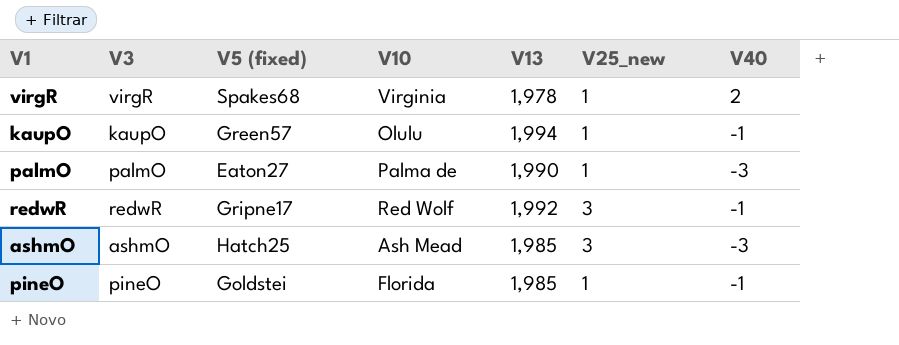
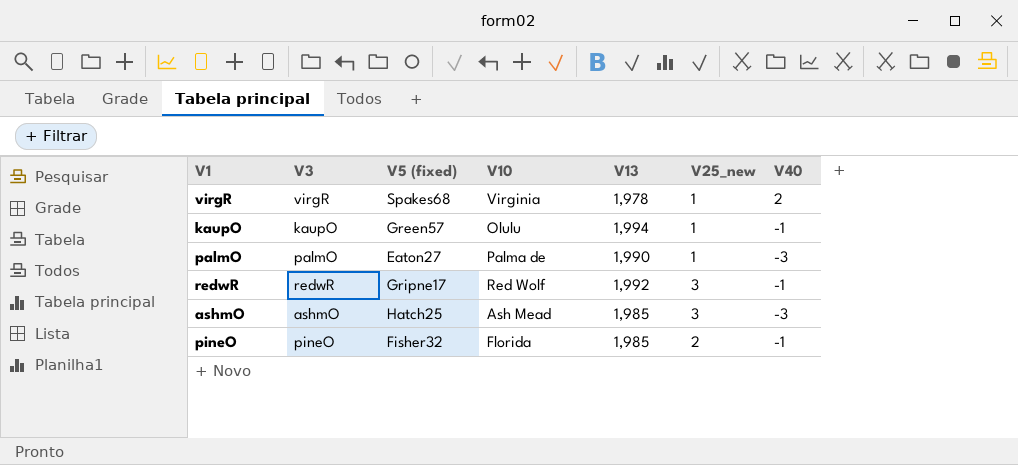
pineO | V5 (fixed): Goldstei -> Fisher32
pineO | V25_new: 1 -> 2

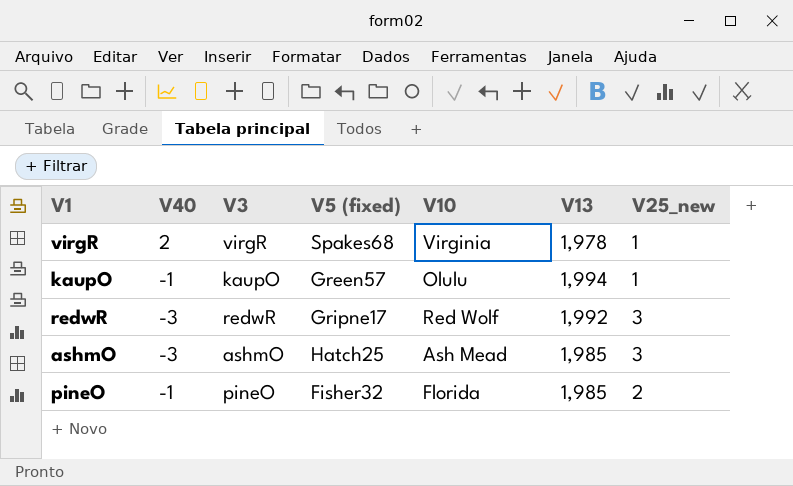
column V40 | position: 7 -> 2
row palmO: palmO | Eaton27 | Palma de | 1,990 | 1 | -3 -> none
redwR | V40: -1 -> -3

